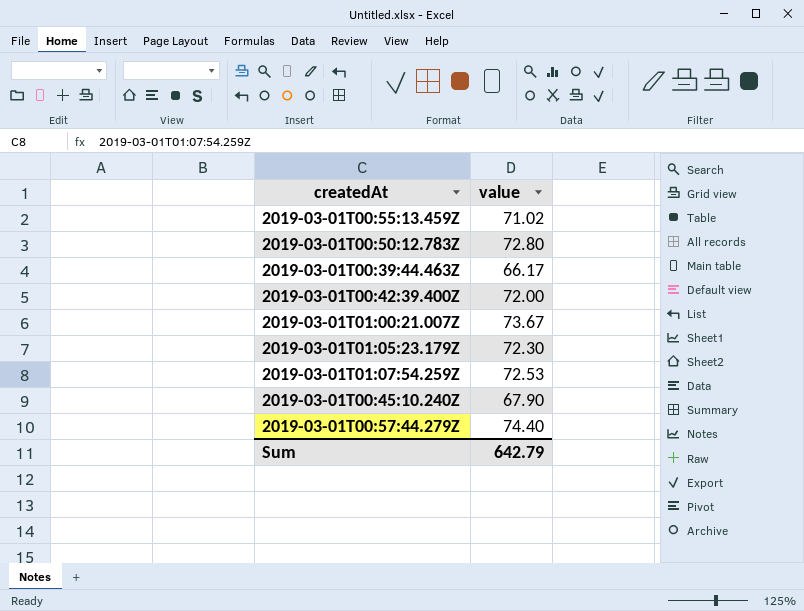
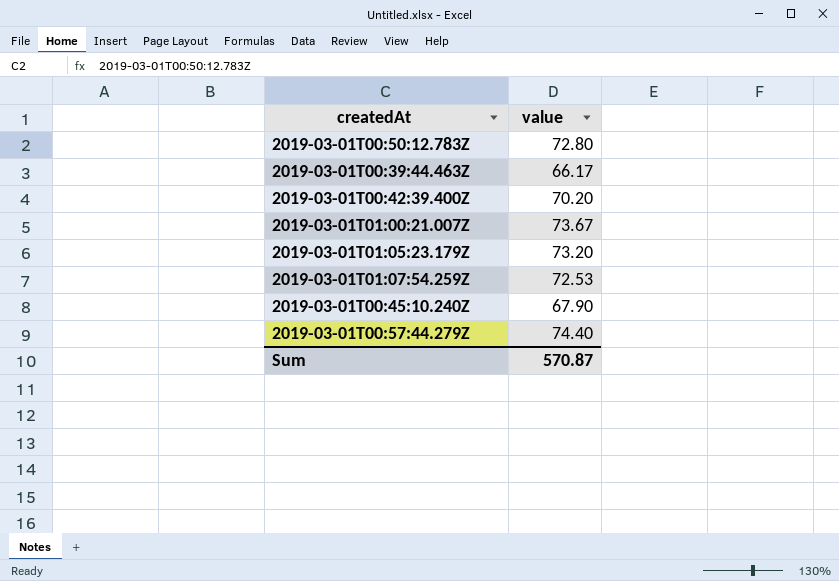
row 2019-03-01T00:55:13.459Z: 71.02 -> none
2019-03-01T00:42:39.400Z | value: 72.00 -> 70.20
2019-03-01T01:05:23.179Z | value: 72.30 -> 73.20
Sum | value: 642.79 -> 570.87

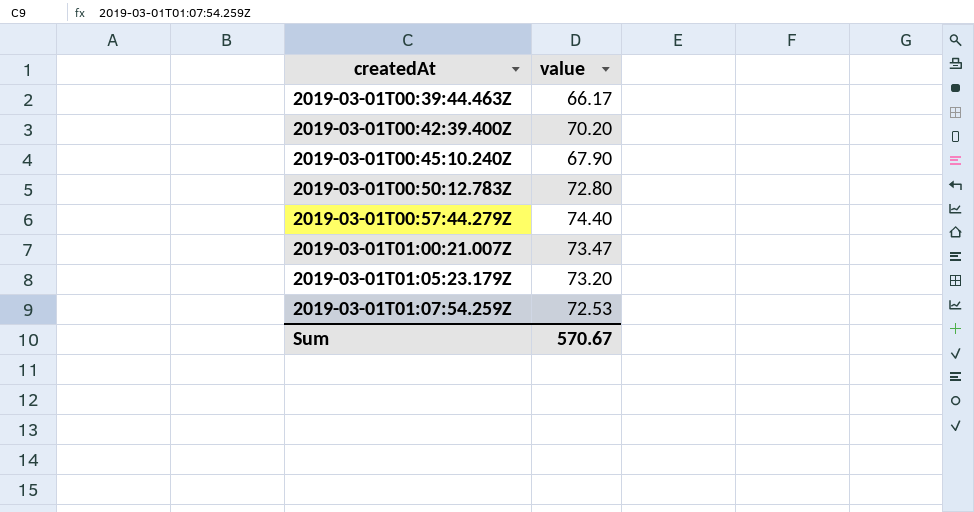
row order: none -> createdAt ascending
2019-03-01T01:00:21.007Z | value: 73.67 -> 73.47
Sum | value: 570.87 -> 570.67

